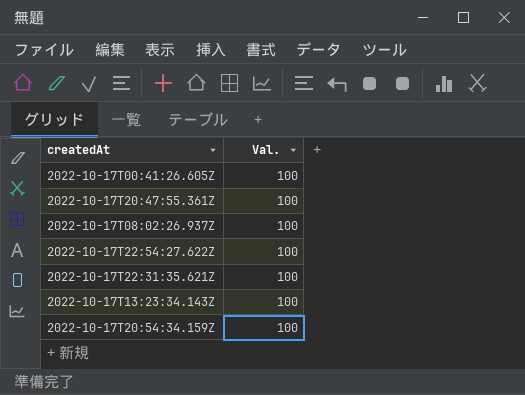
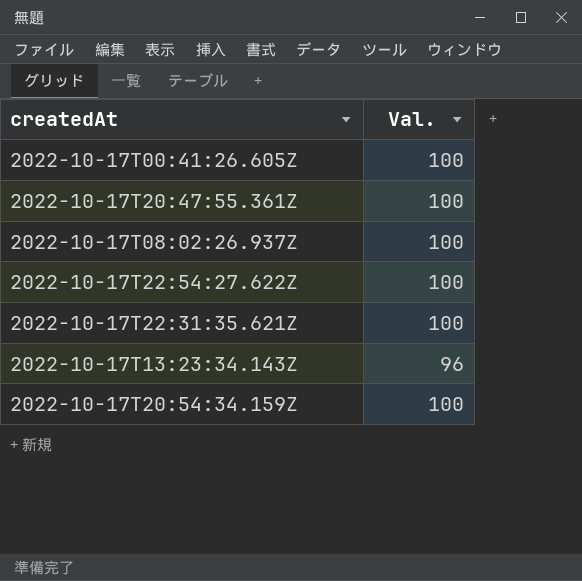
2022-10-17T13:23:34.143Z | Val.: 100 -> 96

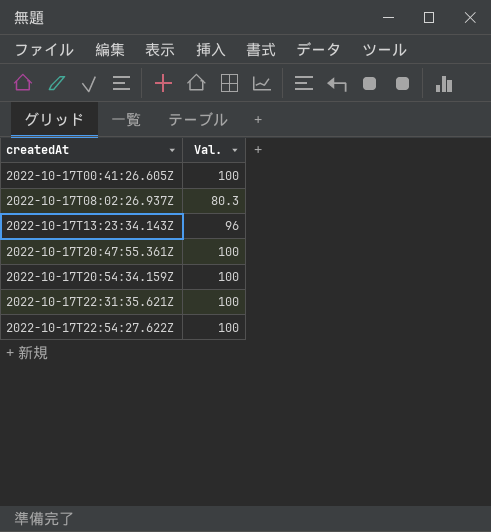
row order: none -> createdAt ascending
2022-10-17T08:02:26.937Z | Val.: 100 -> 80.3

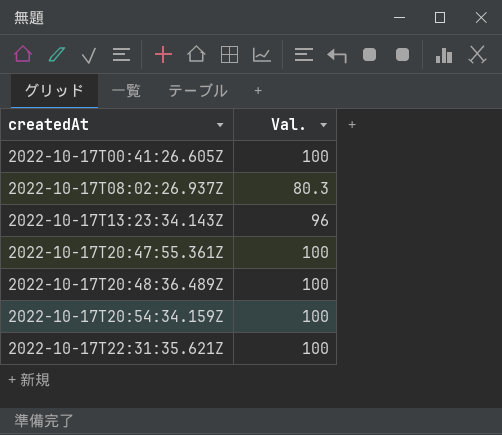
row 2022-10-17T22:54:27.622Z: 100 -> none
row 2022-10-17T20:48:36.489Z: none -> 100

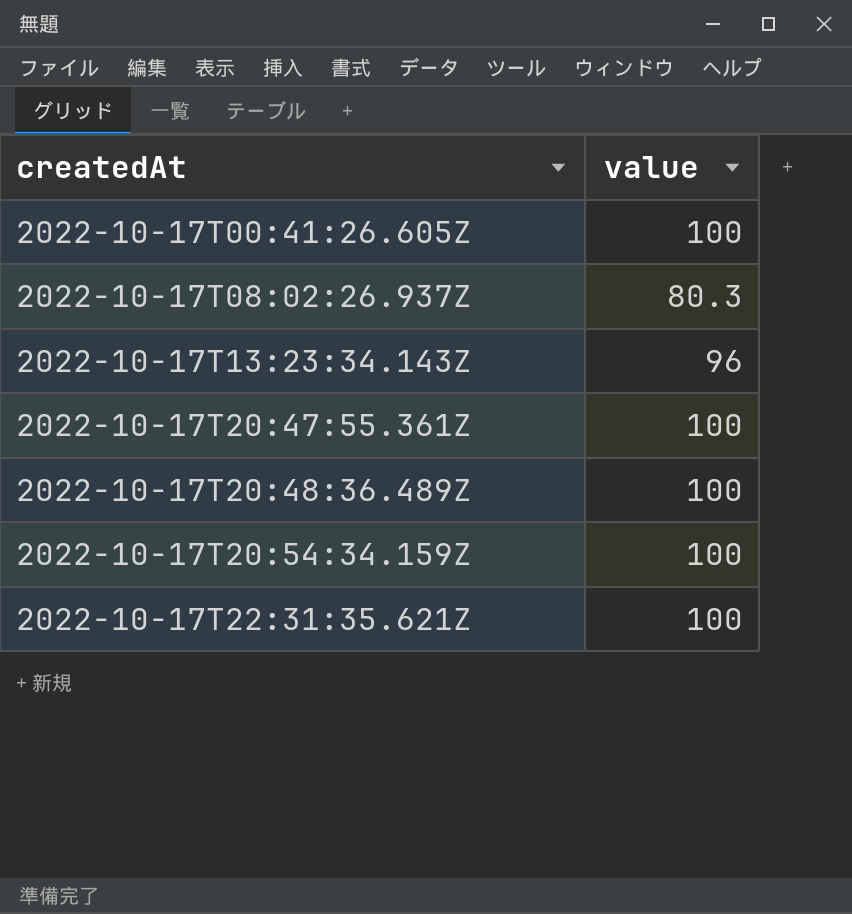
column name: Val. -> value

